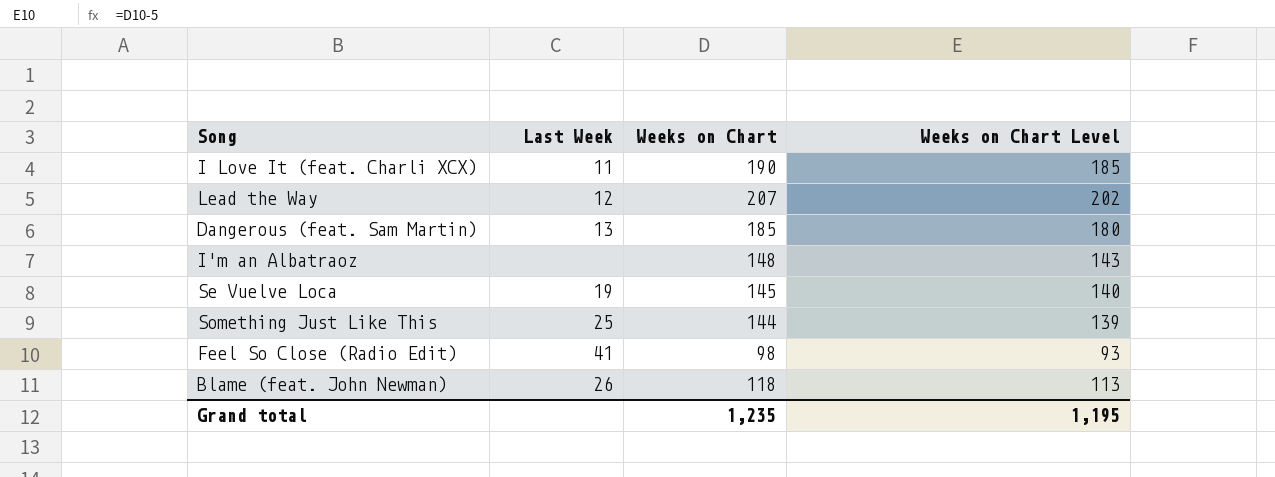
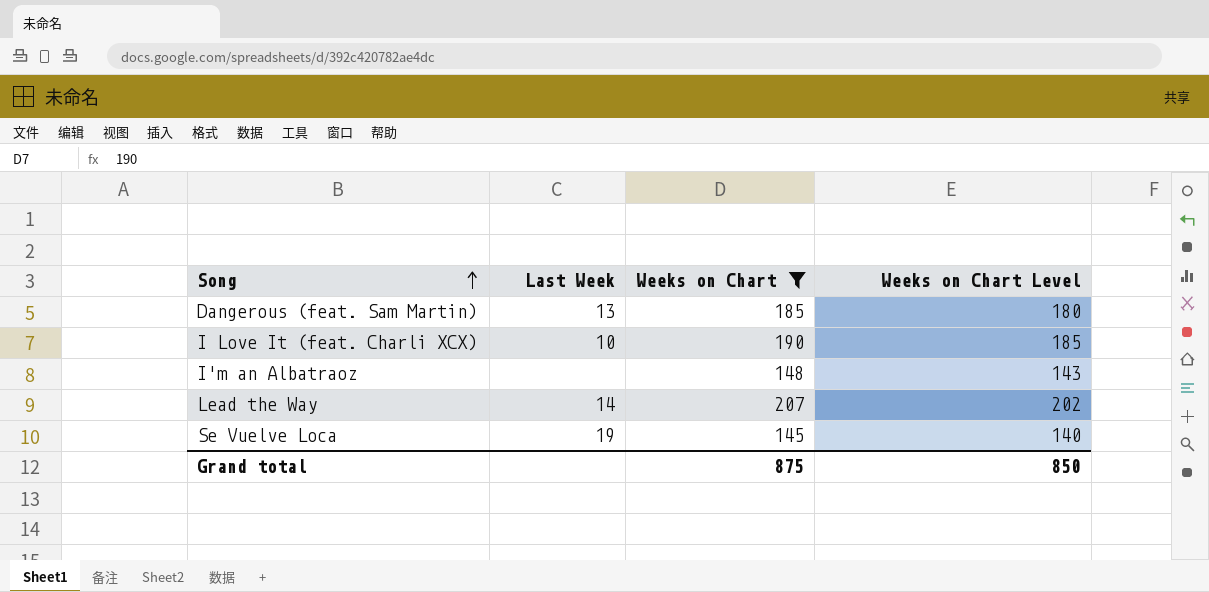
filter: none -> Weeks on Chart >= 145
row order: none -> Song ascending
I Love It (feat. Charli XCX) | Last Week: 11 -> 10
Lead the Way | Last Week: 12 -> 14
Grand total | Weeks on Chart: 1,235 -> 875
Grand total | Weeks on Chart Level: 1,195 -> 850

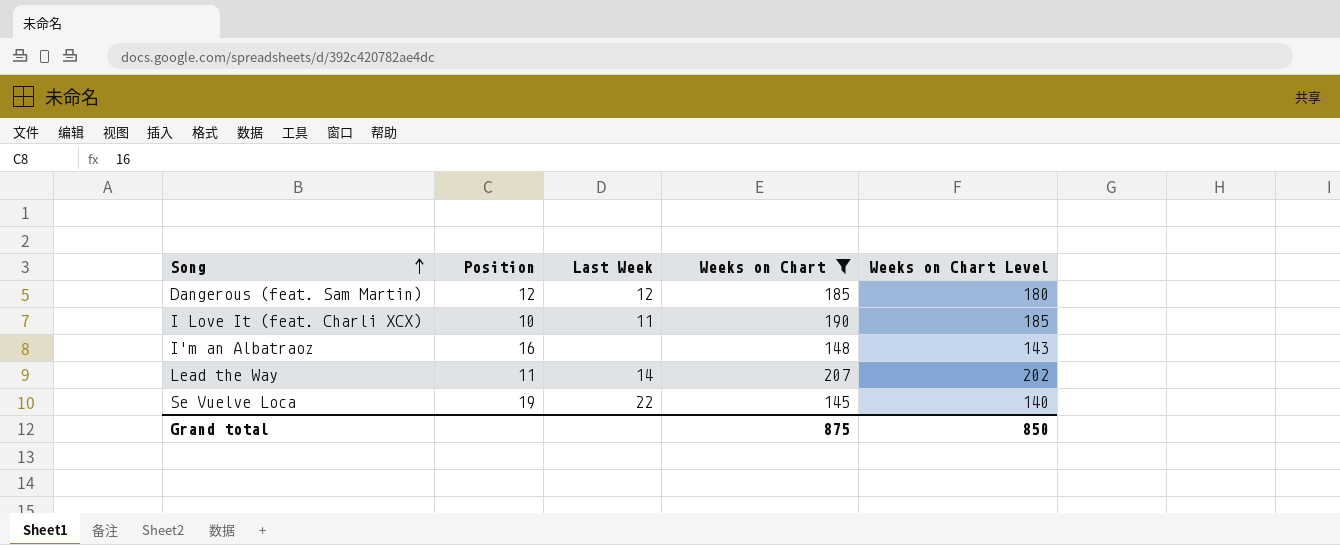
column Position | position: none -> 2
Dangerous (feat. Sam Martin) | Last Week: 13 -> 12
I Love It (feat. Charli XCX) | Last Week: 10 -> 11
Se Vuelve Loca | Last Week: 19 -> 22

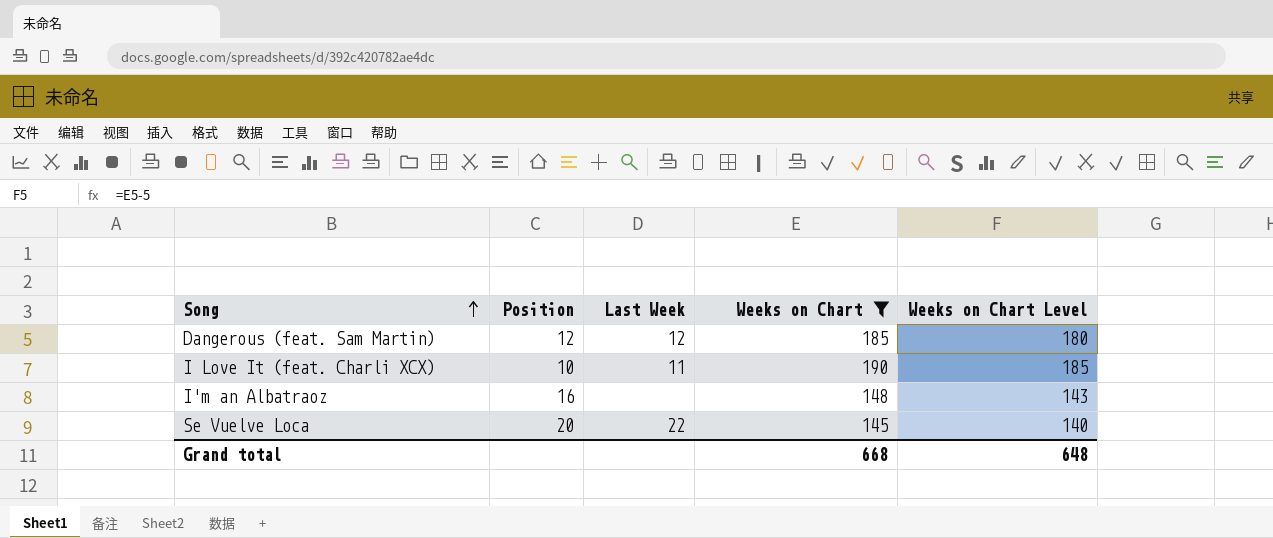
row Lead the Way: 11 | 14 | 207 | 202 -> none
Se Vuelve Loca | Position: 19 -> 20
Grand total | Weeks on Chart: 875 -> 668
Grand total | Weeks on Chart Level: 850 -> 648

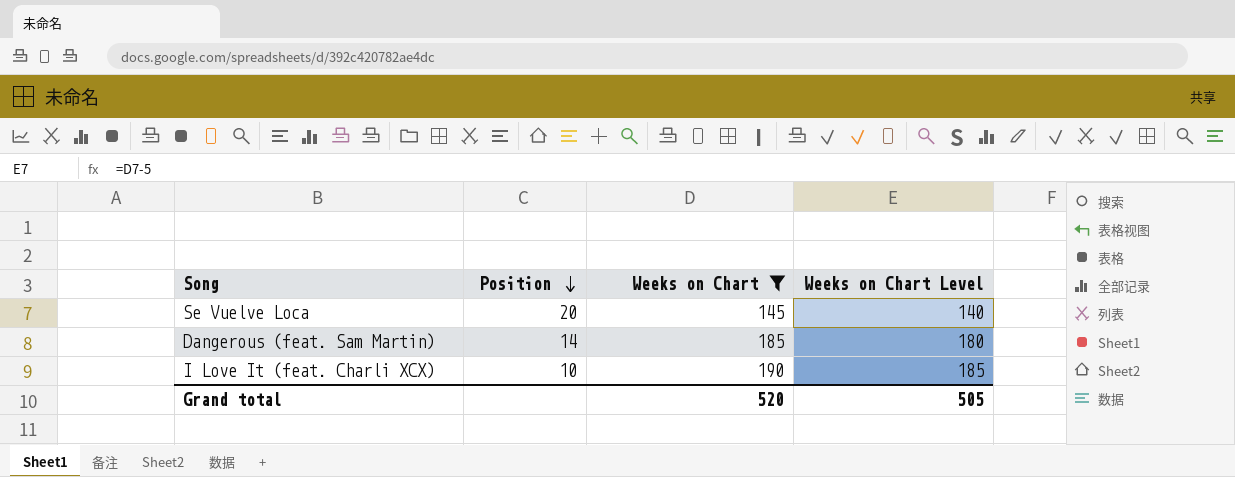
row order: Song ascending -> Position descending
column Last Week | position: 3 -> none
row I'm an Albatraoz: 16 | none | 148 | 143 -> none
Dangerous (feat. Sam Martin) | Position: 12 -> 14
Grand total | Weeks on Chart: 668 -> 520
Grand total | Weeks on Chart Level: 648 -> 505

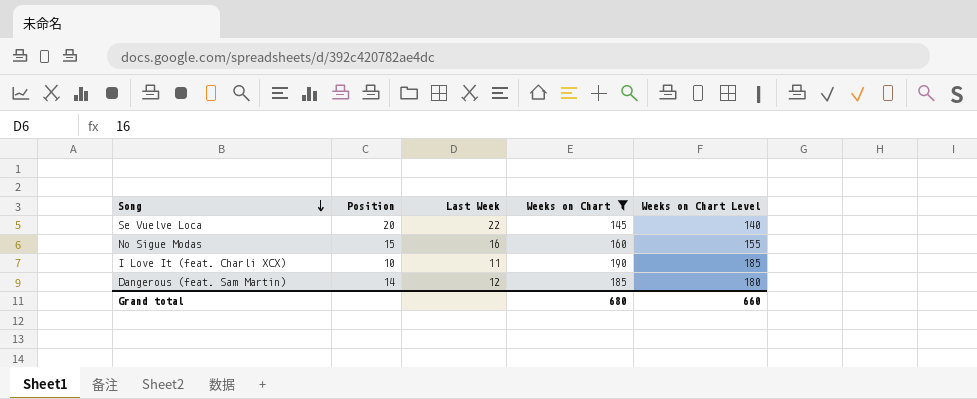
row order: Position descending -> Song descending
column Last Week | position: none -> 3
row No Sigue Modas: none -> 15 | 16 | 160 | 155
Grand total | Weeks on Chart: 520 -> 680
Grand total | Weeks on Chart Level: 505 -> 660

